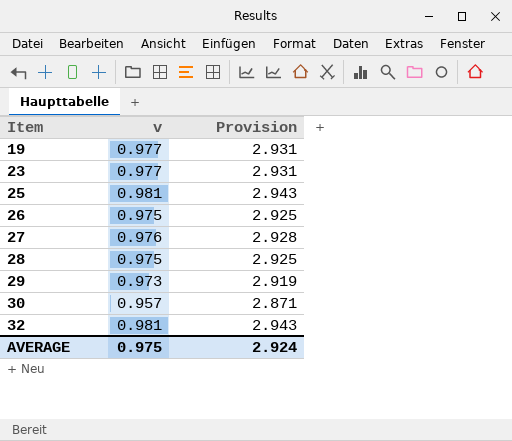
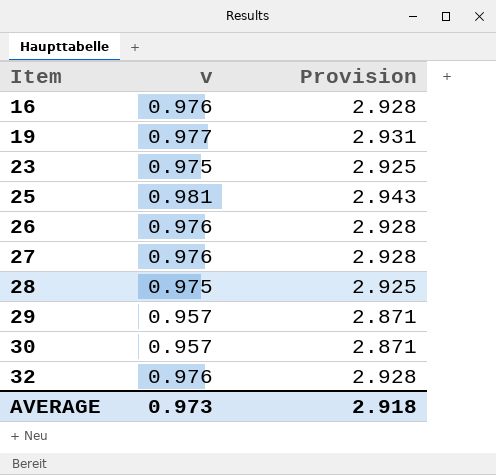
row 16: none -> 0.976 | 2.928
23 | v: 0.977 -> 0.975
23 | Provision: 2.931 -> 2.925
26 | v: 0.975 -> 0.976
26 | Provision: 2.925 -> 2.928
29 | v: 0.973 -> 0.957
29 | Provision: 2.919 -> 2.871
32 | v: 0.981 -> 0.976
32 | Provision: 2.943 -> 2.928
AVERAGE | v: 0.975 -> 0.973
AVERAGE | Provision: 2.924 -> 2.918

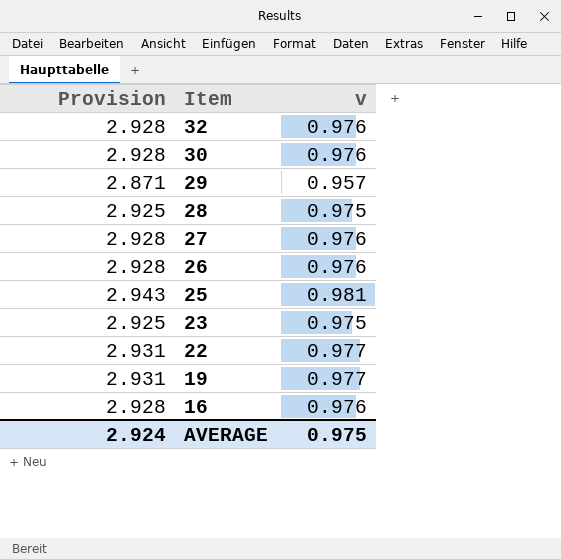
row order: Item ascending -> Item descending
column Provision | position: 3 -> 1
30 | Provision: 2.871 -> 2.928
30 | v: 0.957 -> 0.976
row 22: none -> 2.931 | 0.977
AVERAGE | Provision: 2.918 -> 2.924
AVERAGE | v: 0.973 -> 0.975

